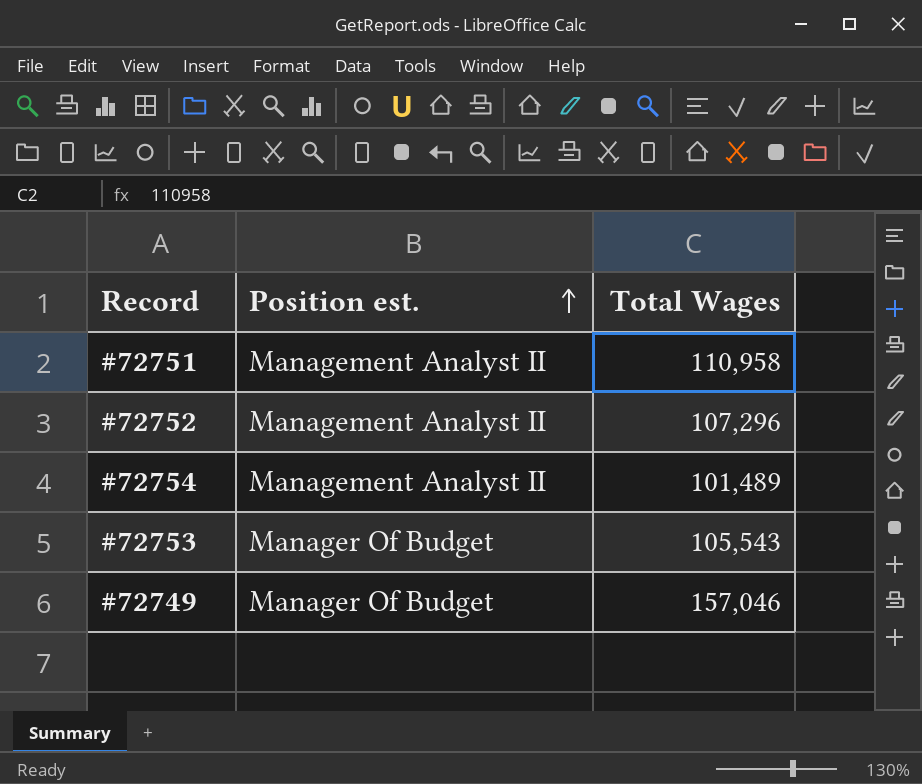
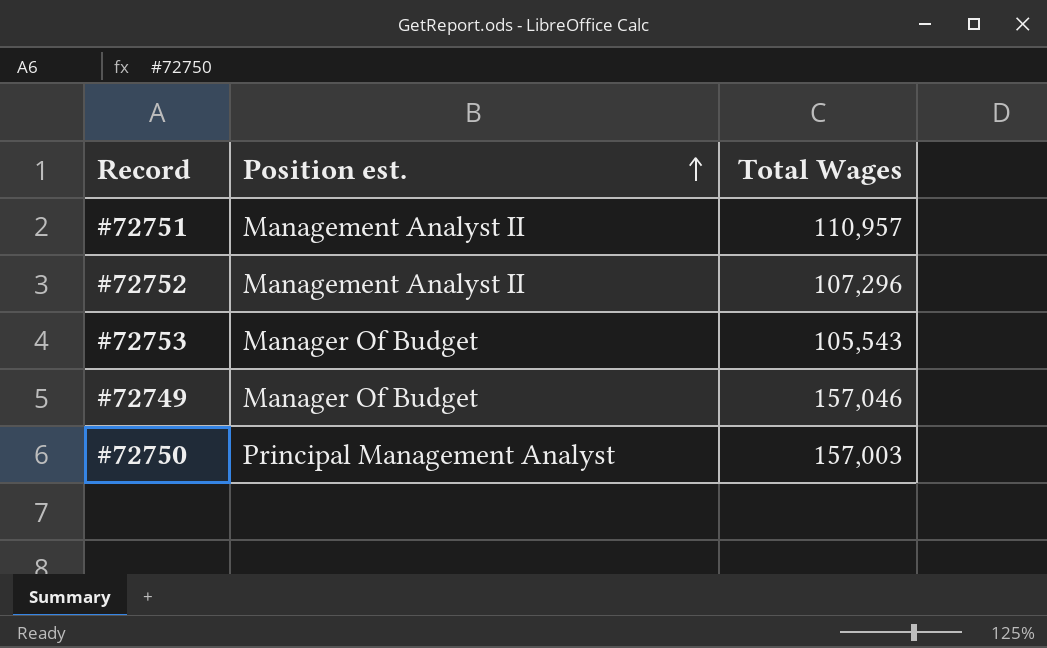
row #72754: Management Analyst II | 101,489 -> none
#72751 | Total Wages: 110,958 -> 110,957
row #72750: none -> Principal Management Analyst | 157,003

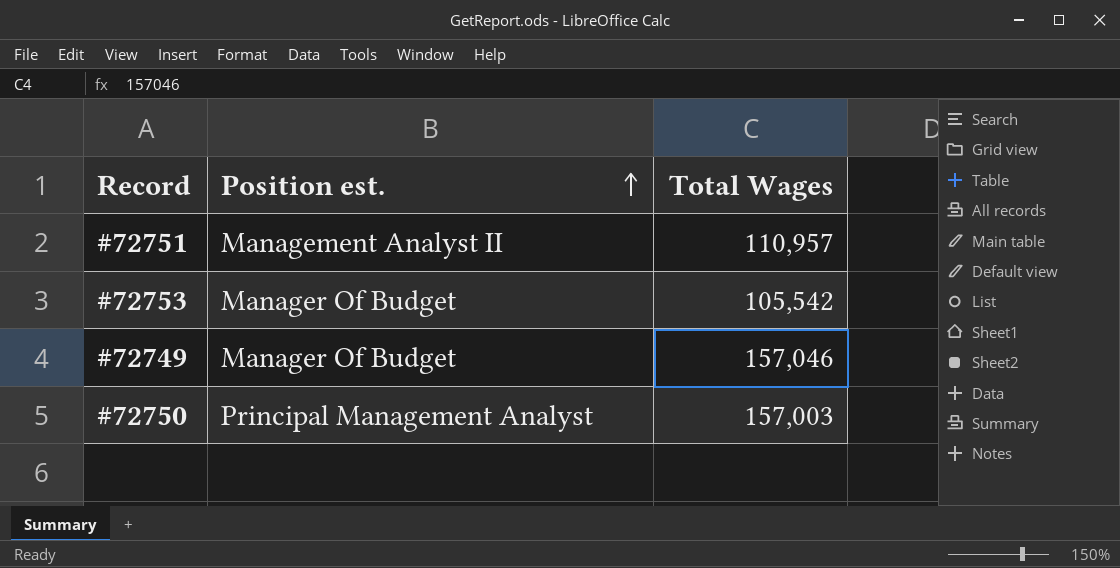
row #72752: Management Analyst II | 107,296 -> none
#72753 | Total Wages: 105,543 -> 105,542

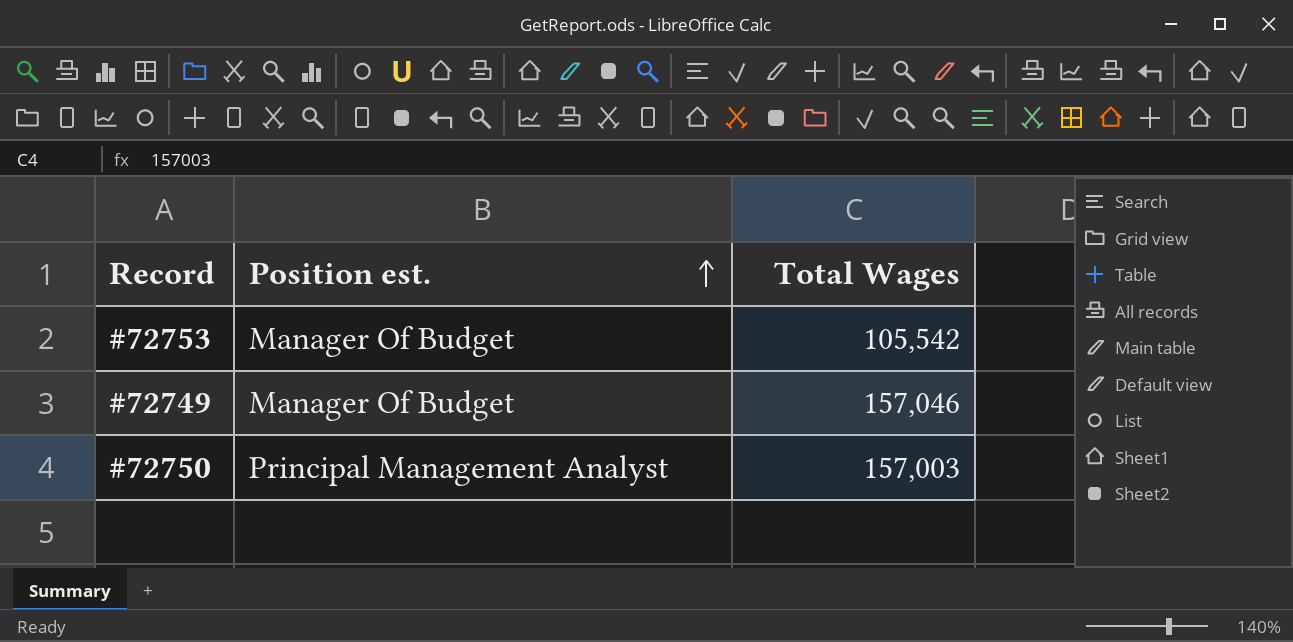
row #72751: Management Analyst II | 110,957 -> none

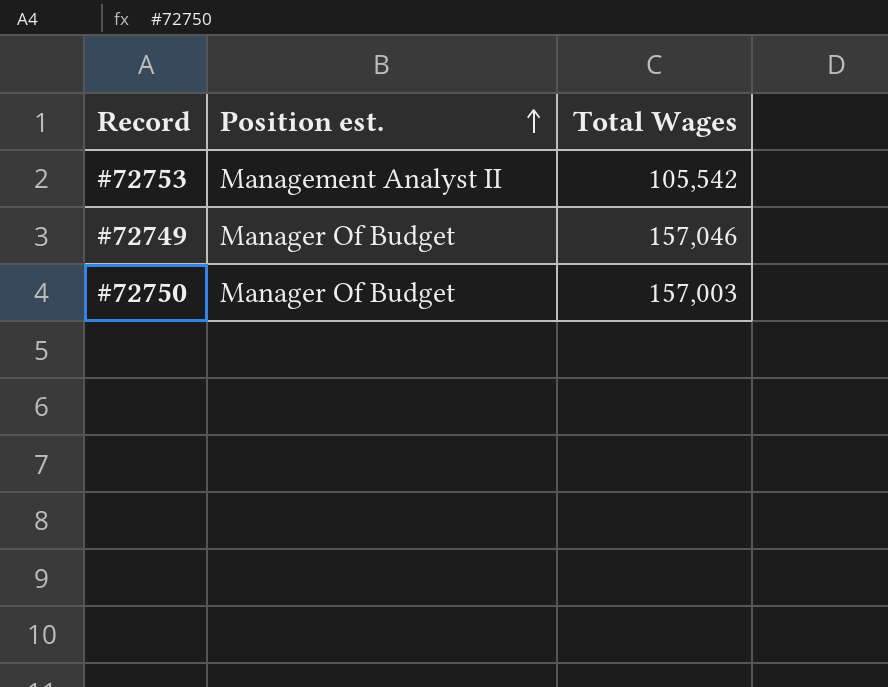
#72753 | Position est.: Manager Of Budget -> Management Analyst II
#72750 | Position est.: Principal Management Analyst -> Manager Of Budget

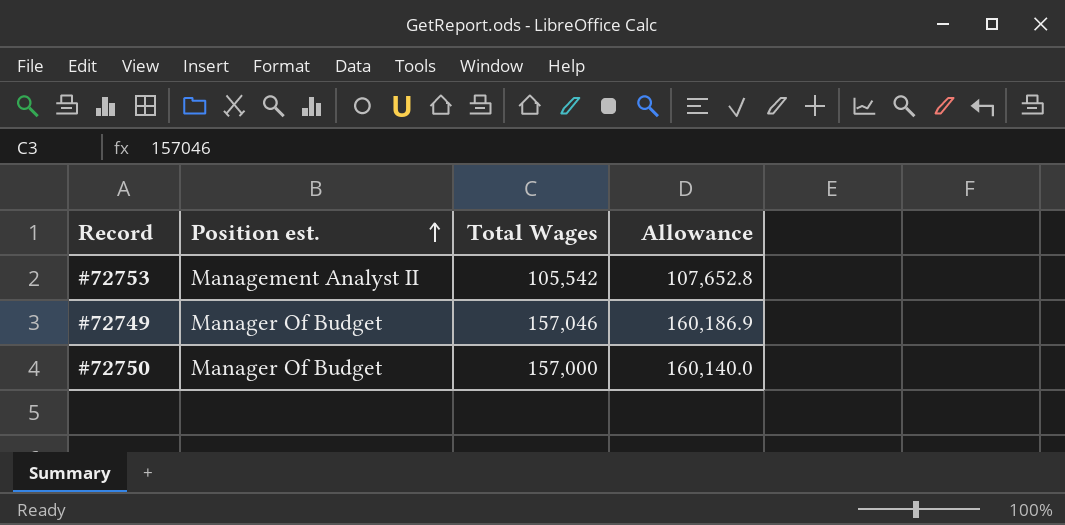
column Allowance | formula: none -> [Total Wages] * 1.02
#72750 | Total Wages: 157,003 -> 157,000

